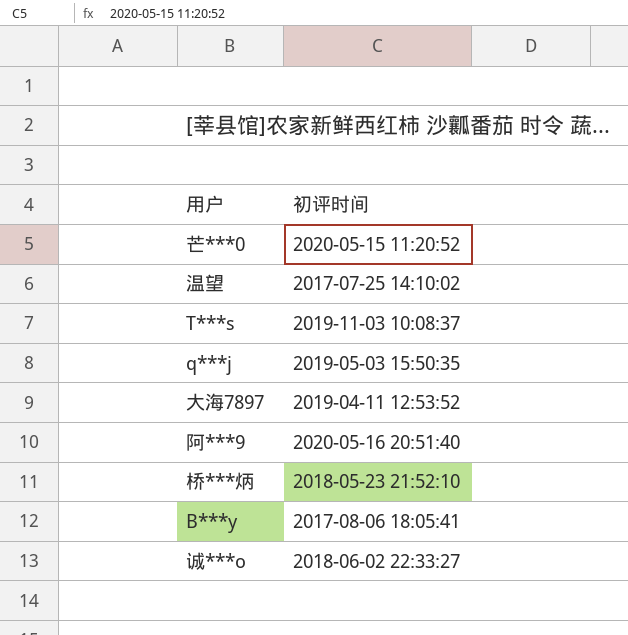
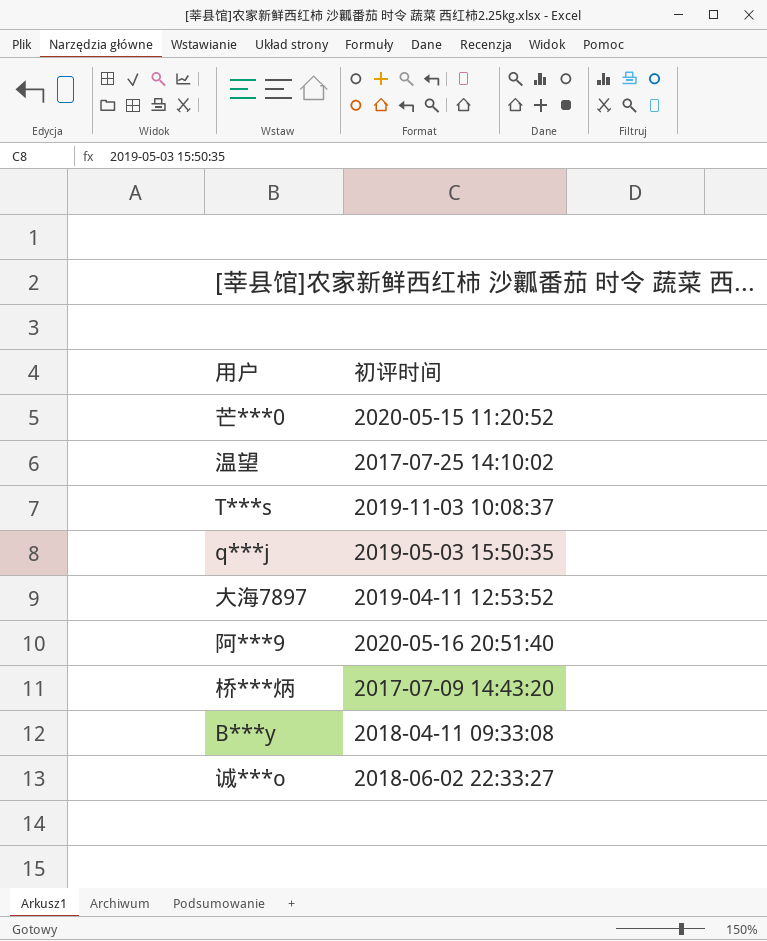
桥***炳 | 初评时间: 2018-05-23 21:52:10 -> 2017-07-09 14:43:20
B***y | 初评时间: 2017-08-06 18:05:41 -> 2018-04-11 09:33:08

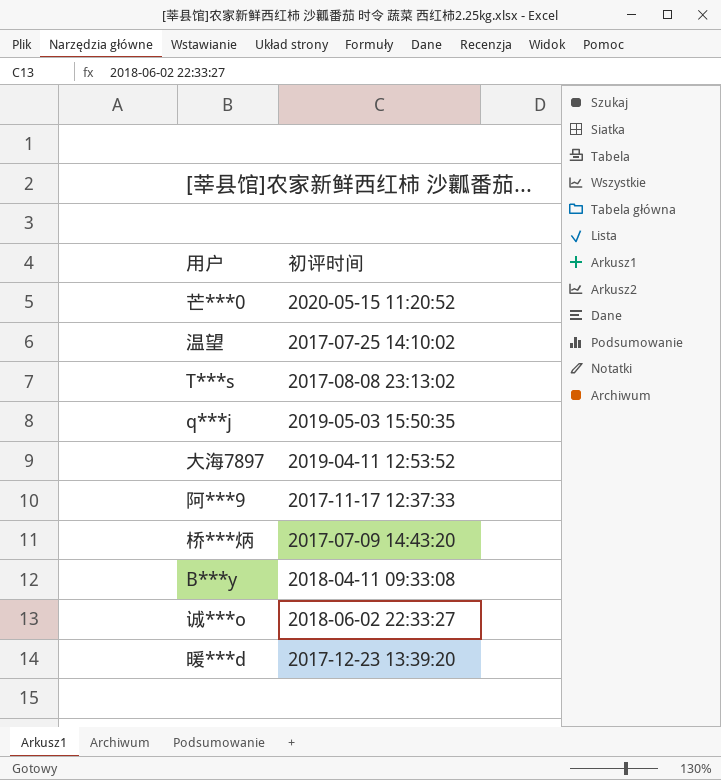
T***s | 初评时间: 2019-11-03 10:08:37 -> 2017-08-08 23:13:02
阿***9 | 初评时间: 2020-05-16 20:51:40 -> 2017-11-17 12:37:33
row 暖***d: none -> 2017-12-23 13:39:20

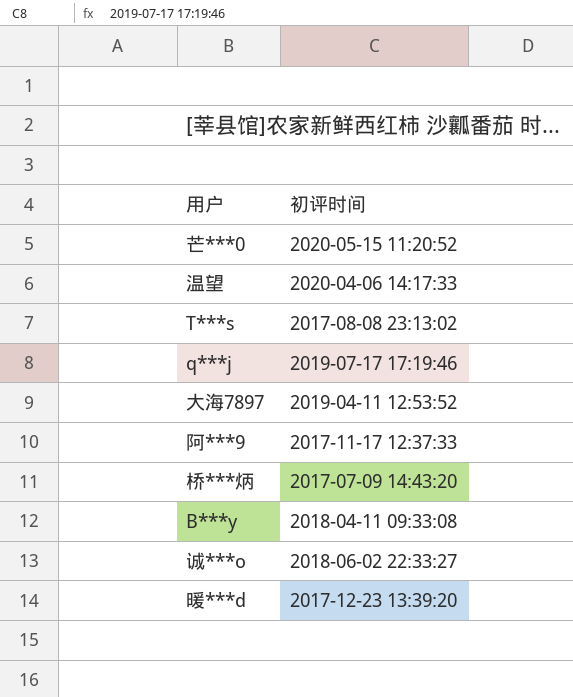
温望 | 初评时间: 2017-07-25 14:10:02 -> 2020-04-06 14:17:33
q***j | 初评时间: 2019-05-03 15:50:35 -> 2019-07-17 17:19:46

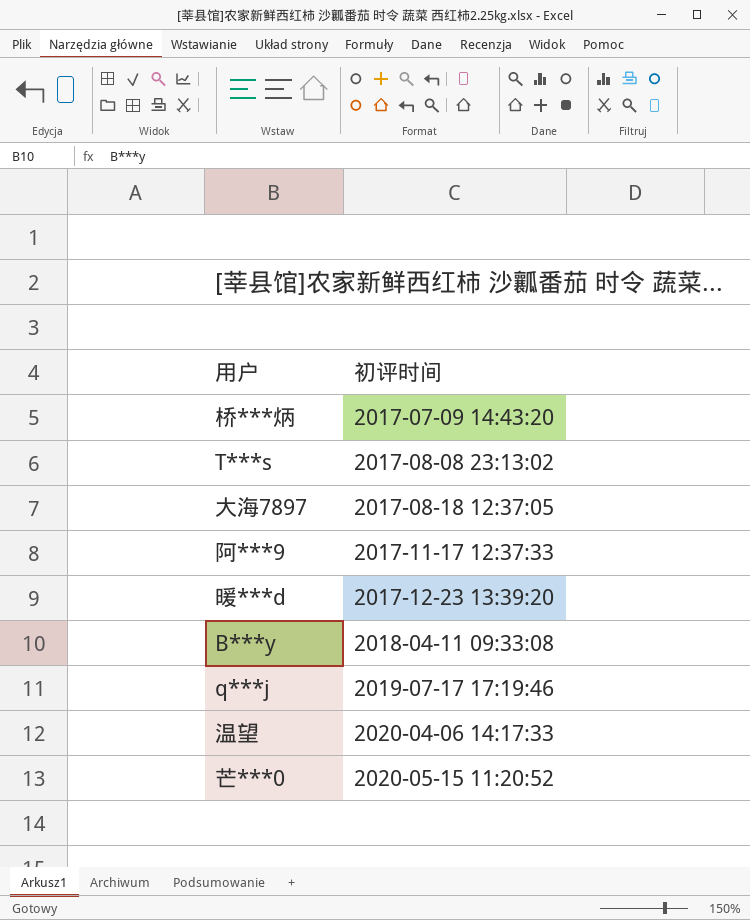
row order: none -> 初评时间 ascending
row 诚***o: 2018-06-02 22:33:27 -> none
大海7897 | 初评时间: 2019-04-11 12:53:52 -> 2017-08-18 12:37:05

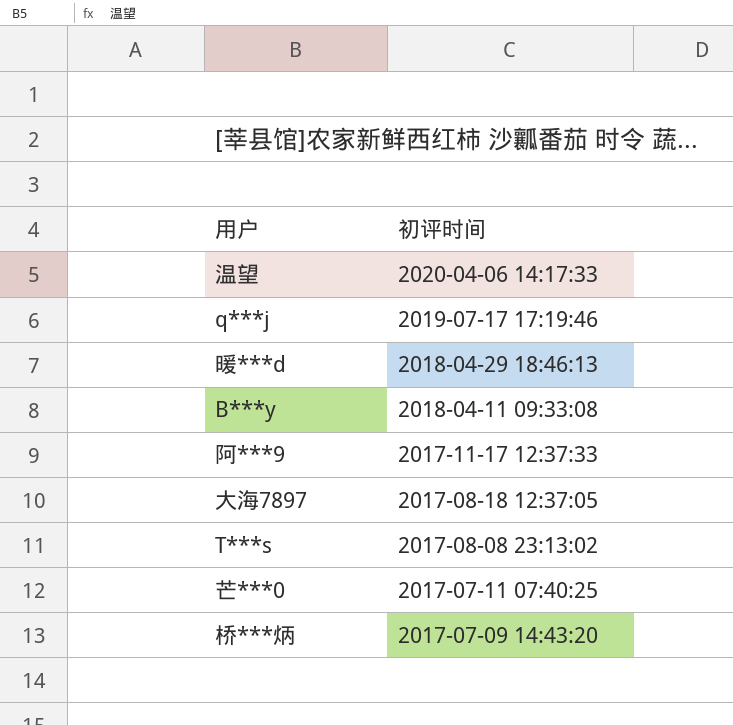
row order: 初评时间 ascending -> 初评时间 descending
暖***d | 初评时间: 2017-12-23 13:39:20 -> 2018-04-29 18:46:13
芒***0 | 初评时间: 2020-05-15 11:20:52 -> 2017-07-11 07:40:25

